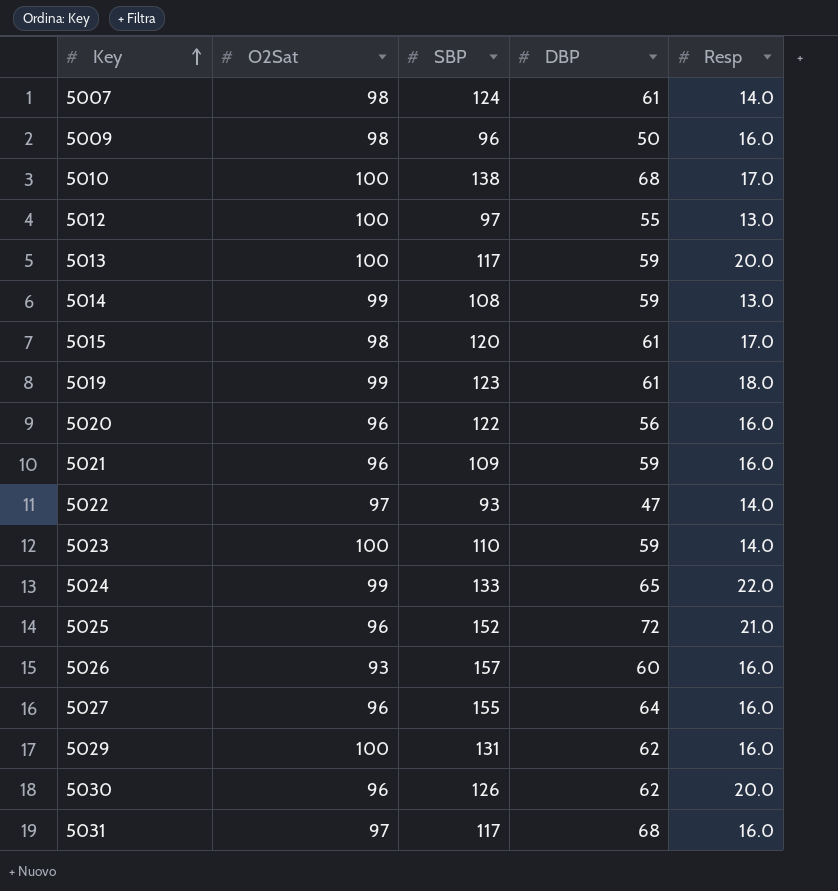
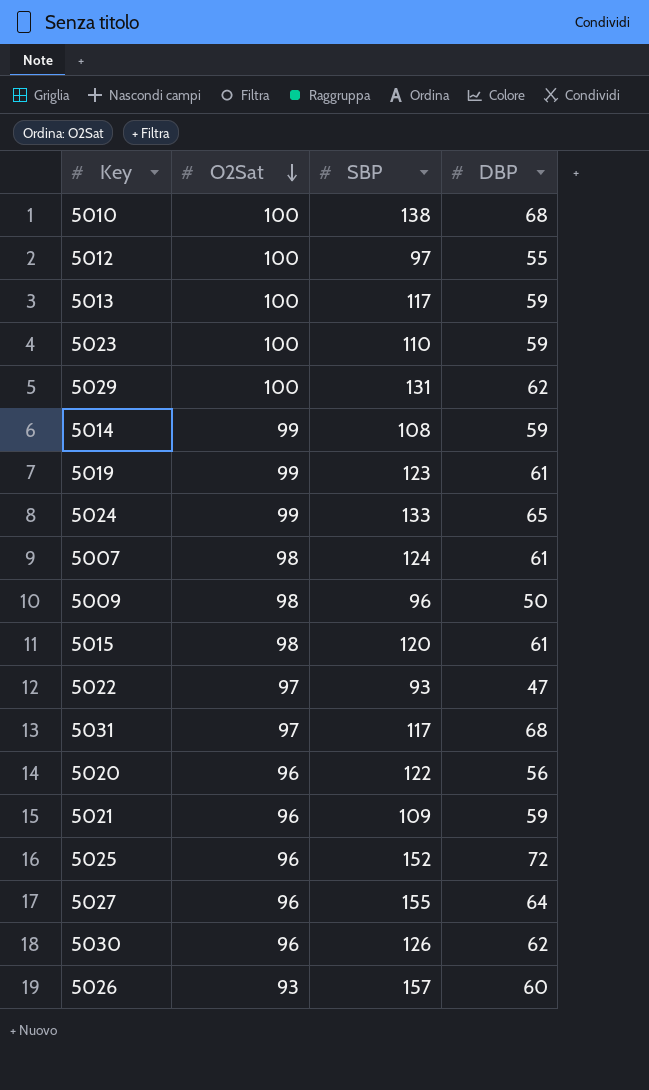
row order: Key ascending -> O2Sat descending
column Resp | position: 5 -> none

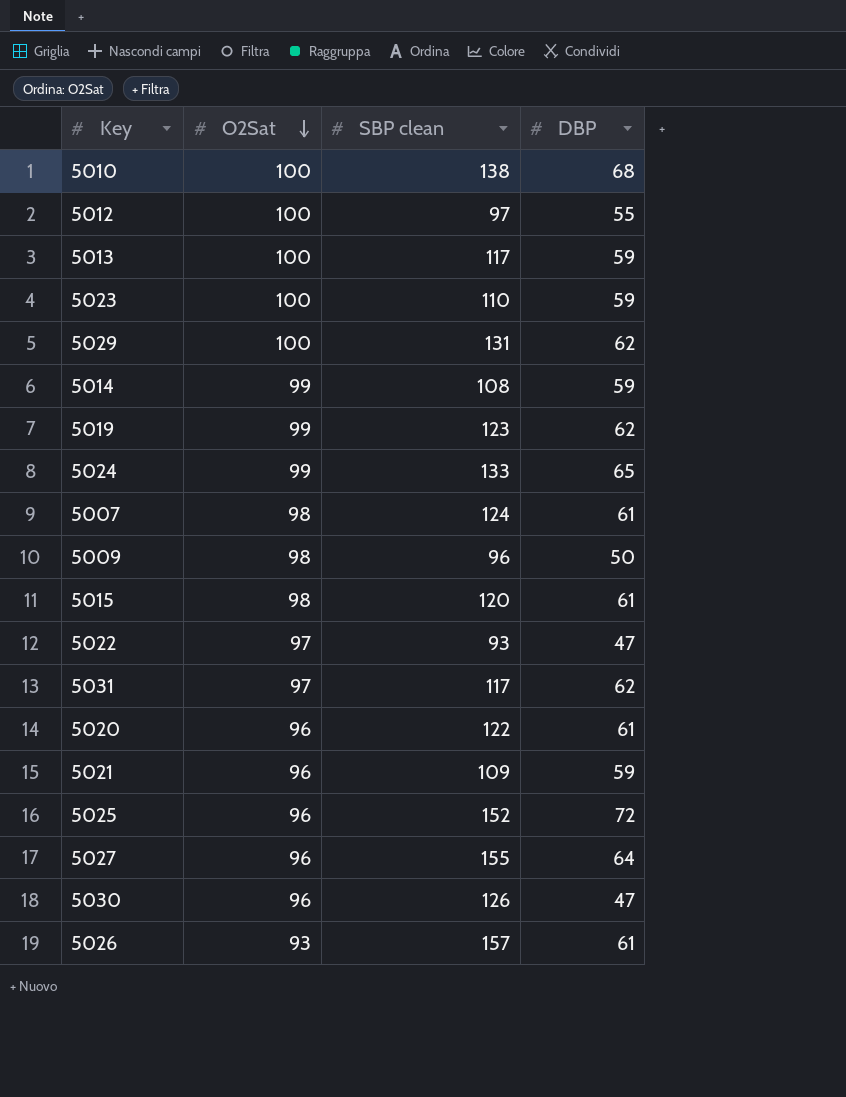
column name: SBP -> SBP clean
5019 | DBP: 61 -> 62
5031 | DBP: 68 -> 62
5020 | DBP: 56 -> 61
5030 | DBP: 62 -> 47
5026 | DBP: 60 -> 61

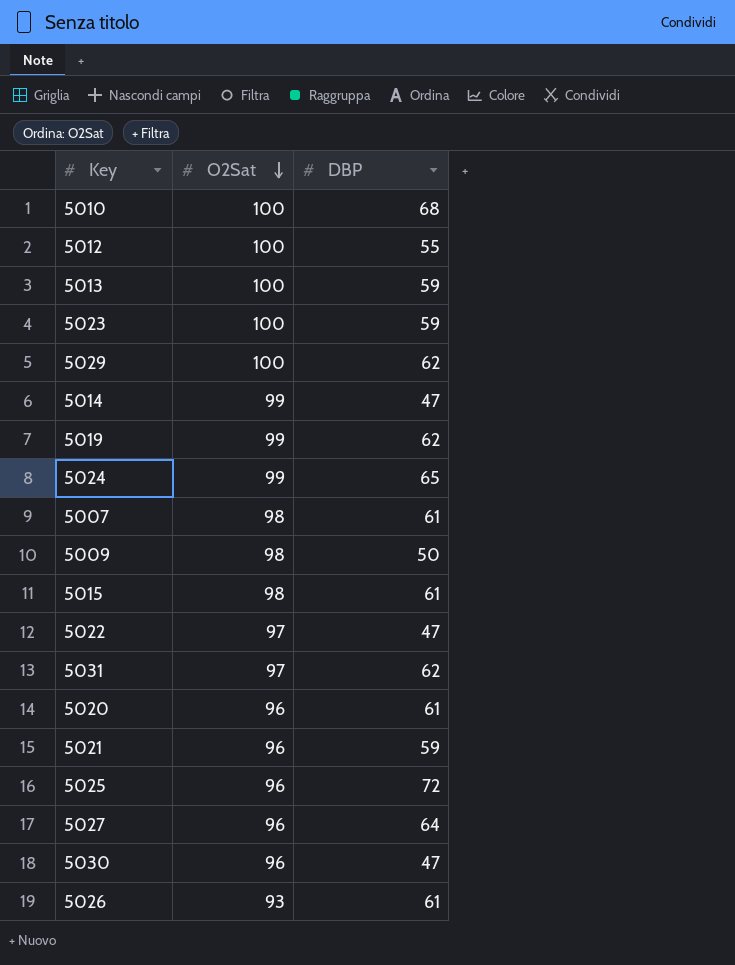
column SBP clean | position: 3 -> none
5014 | DBP: 59 -> 47

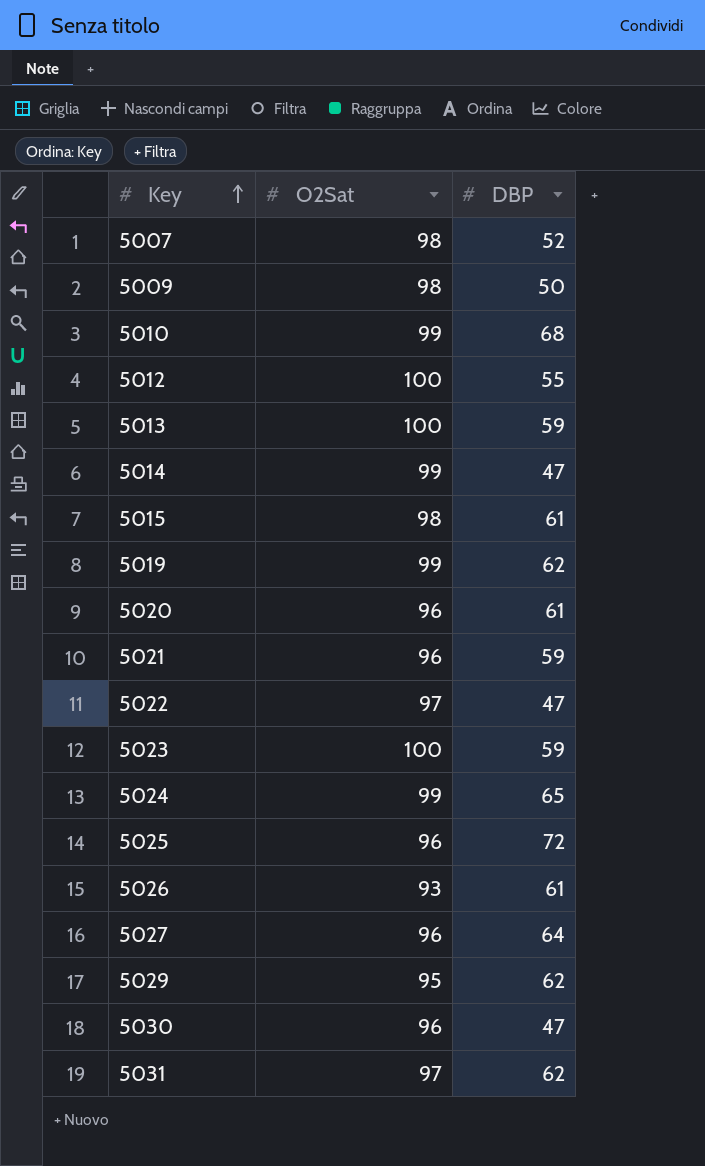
row order: O2Sat descending -> Key ascending
5007 | DBP: 61 -> 52
5010 | O2Sat: 100 -> 99
5029 | O2Sat: 100 -> 95

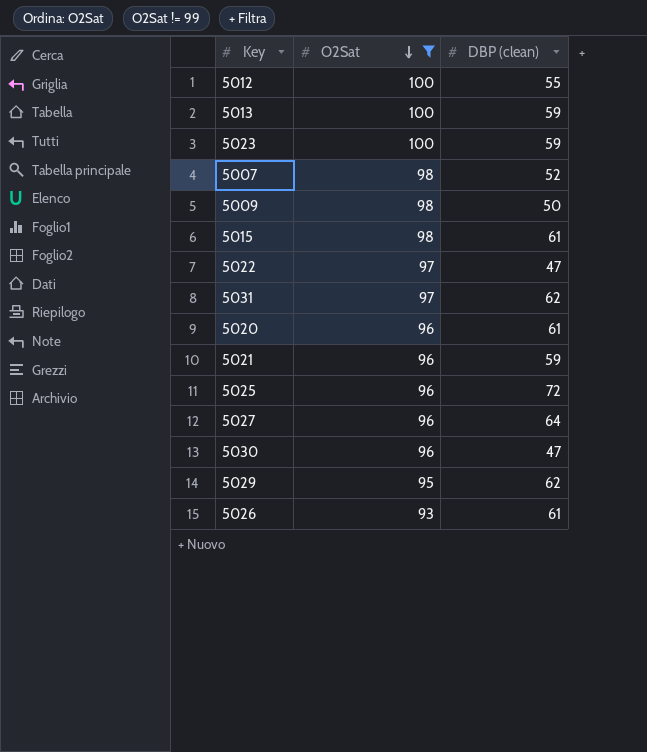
filter: none -> O2Sat != 99
row order: Key ascending -> O2Sat descending
column name: DBP -> DBP (clean)

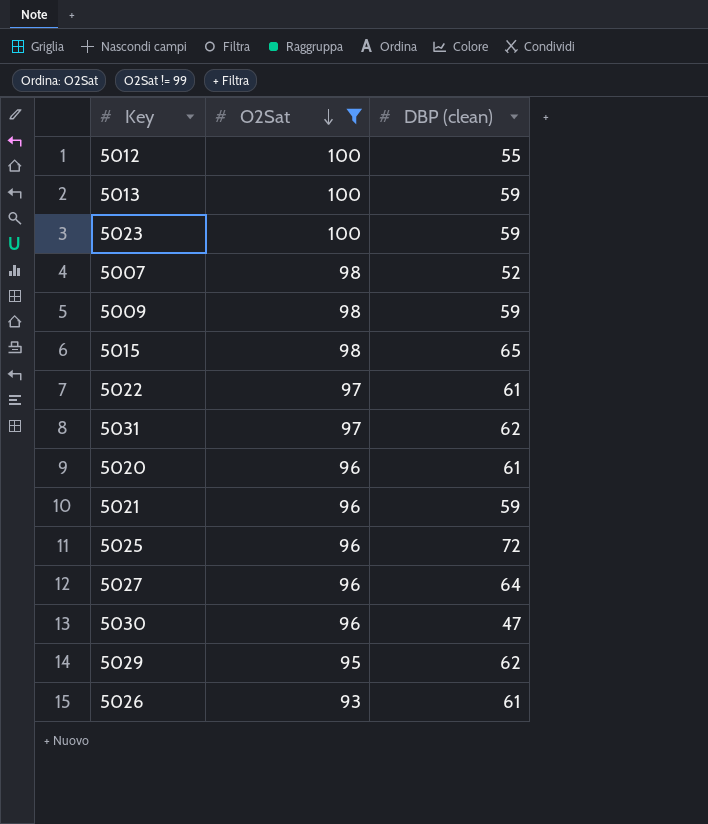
5009 | DBP (clean): 50 -> 59
5015 | DBP (clean): 61 -> 65
5022 | DBP (clean): 47 -> 61

